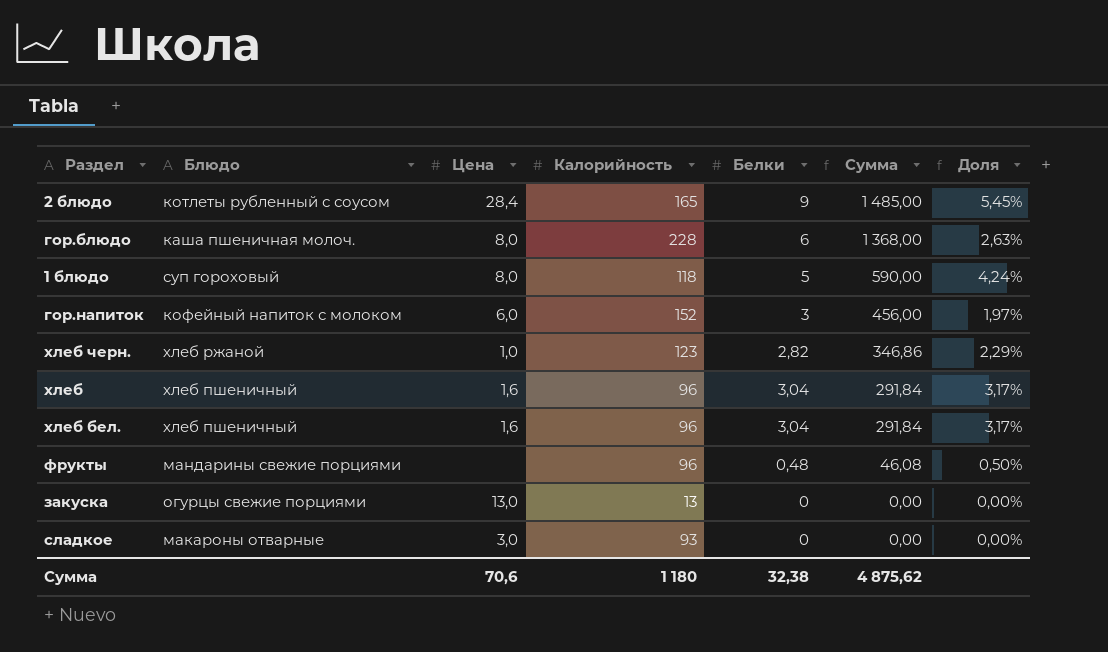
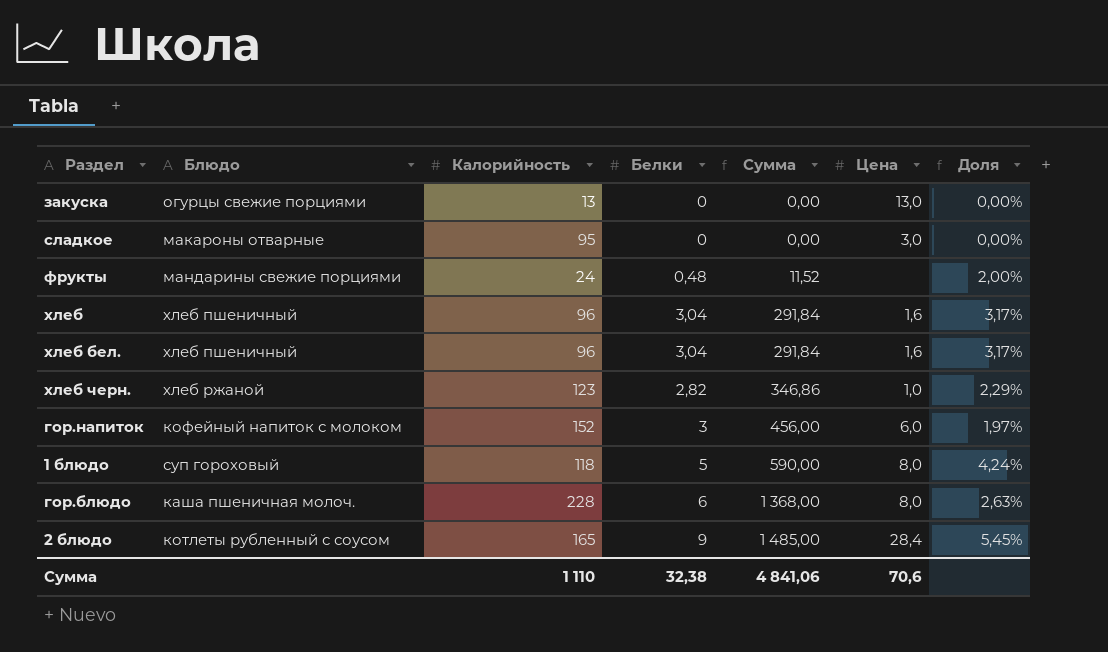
row order: Сумма descending -> Сумма ascending
column Цена | position: 3 -> 6
сладкое | Калорийность: 93 -> 95
фрукты | Калорийность: 96 -> 24
фрукты | Сумма: 46,08 -> 11,52
фрукты | Доля: 0,50% -> 2,00%
Сумма | Калорийность: 1 180 -> 1 110
Сумма | Сумма: 4 875,62 -> 4 841,06

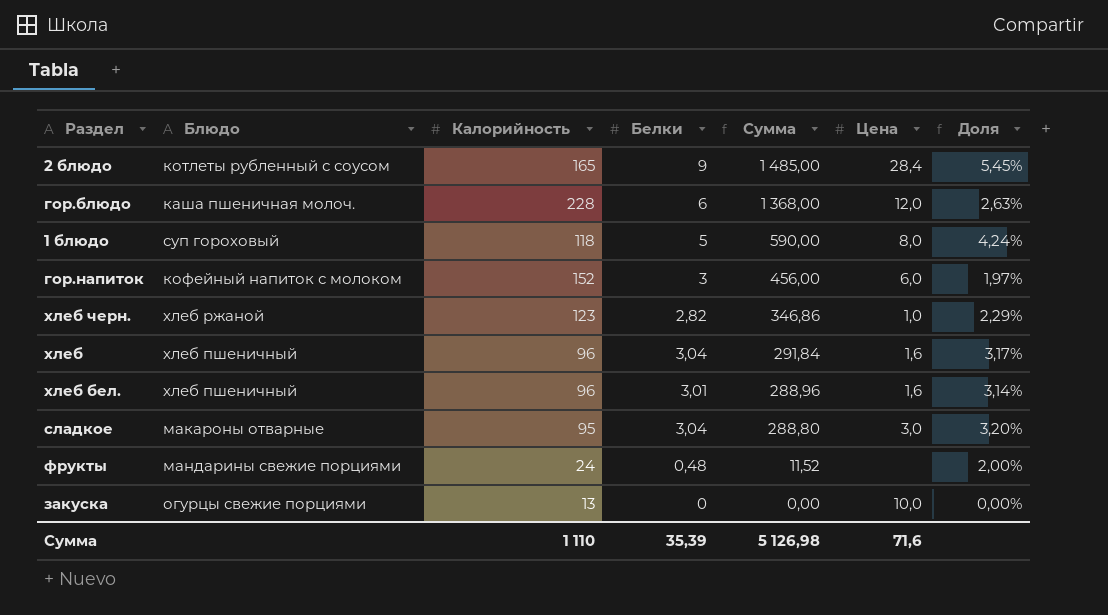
row order: Сумма ascending -> Сумма descending
гор.блюдо | Цена: 8,0 -> 12,0
хлеб бел. | Белки: 3,04 -> 3,01
хлеб бел. | Сумма: 291,84 -> 288,96
хлеб бел. | Доля: 3,17% -> 3,14%
сладкое | Белки: 0 -> 3,04
сладкое | Сумма: 0,00 -> 288,80
сладкое | Доля: 0,00% -> 3,20%
закуска | Цена: 13,0 -> 10,0
Сумма | Белки: 32,38 -> 35,39
Сумма | Сумма: 4 841,06 -> 5 126,98
Сумма | Цена: 70,6 -> 71,6

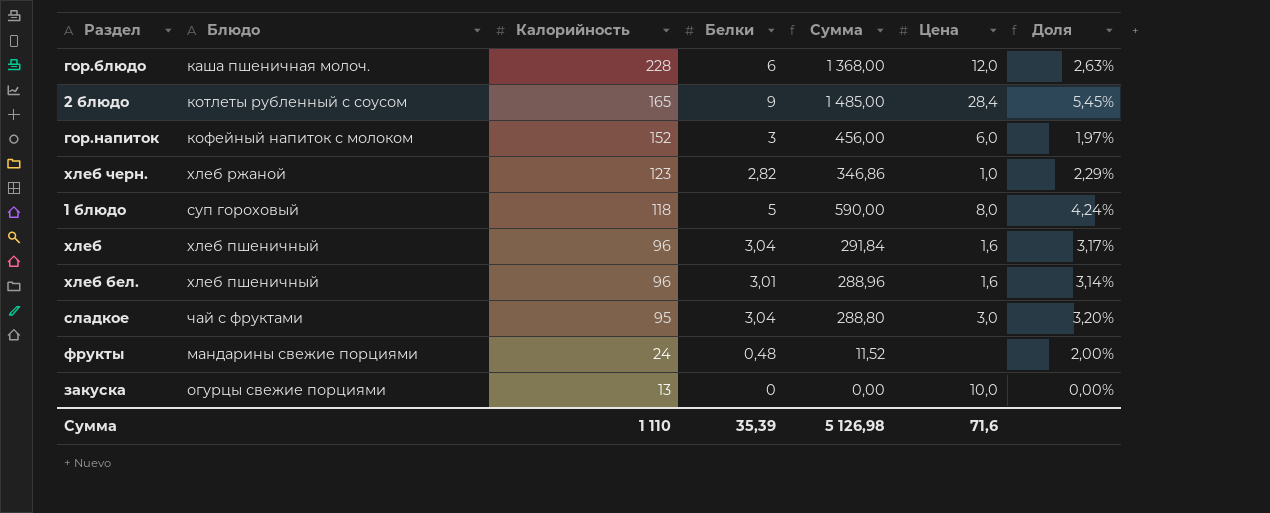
row order: Сумма descending -> Калорийность descending
сладкое | Блюдо: макароны отварные -> чай с фруктами

